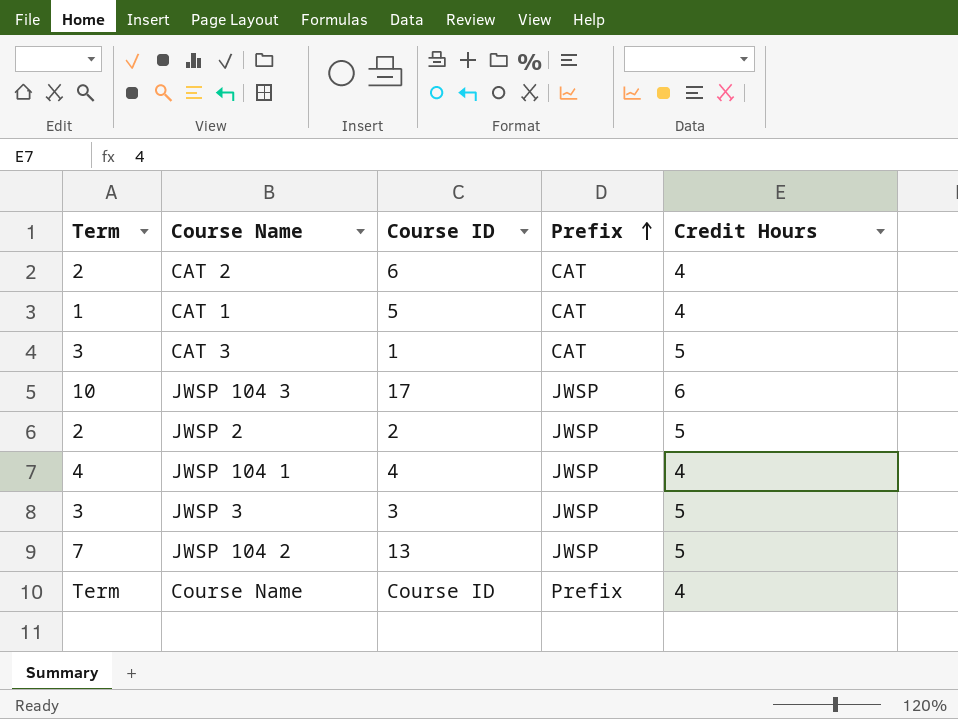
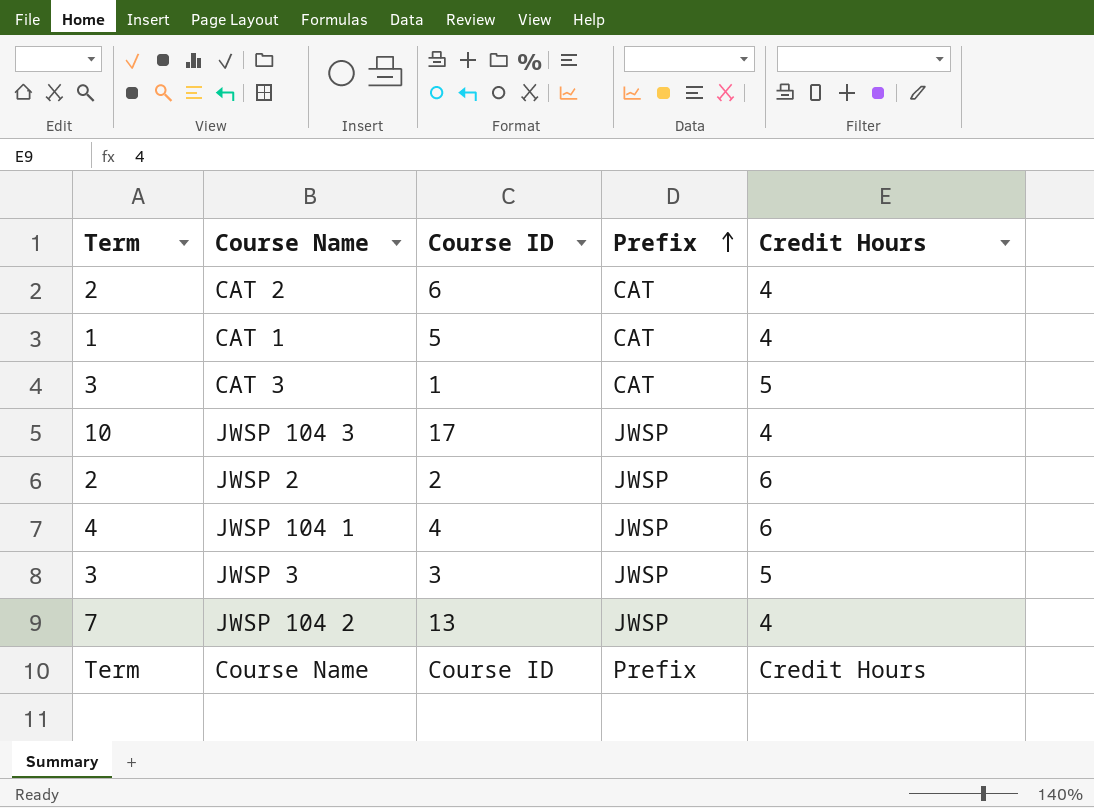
JWSP 104 3 | Credit Hours: 6 -> 4
JWSP 2 | Credit Hours: 5 -> 6
JWSP 104 1 | Credit Hours: 4 -> 6
JWSP 104 2 | Credit Hours: 5 -> 4
Course Name | Credit Hours: 4 -> Credit Hours

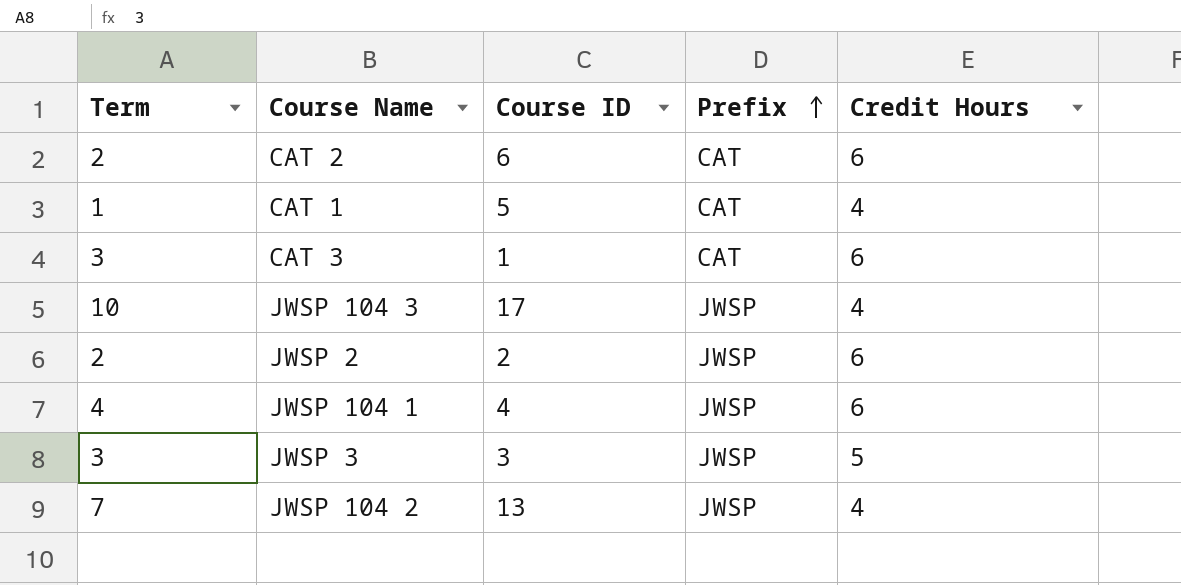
row Course Name: Term | Course ID | Prefix | Credit Hours -> none
CAT 2 | Credit Hours: 4 -> 6
CAT 3 | Credit Hours: 5 -> 6

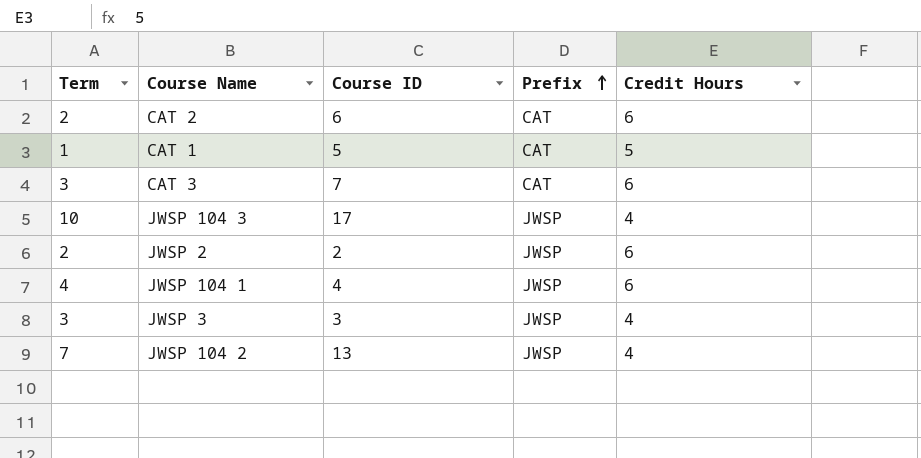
CAT 1 | Credit Hours: 4 -> 5
CAT 3 | Course ID: 1 -> 7
JWSP 3 | Credit Hours: 5 -> 4

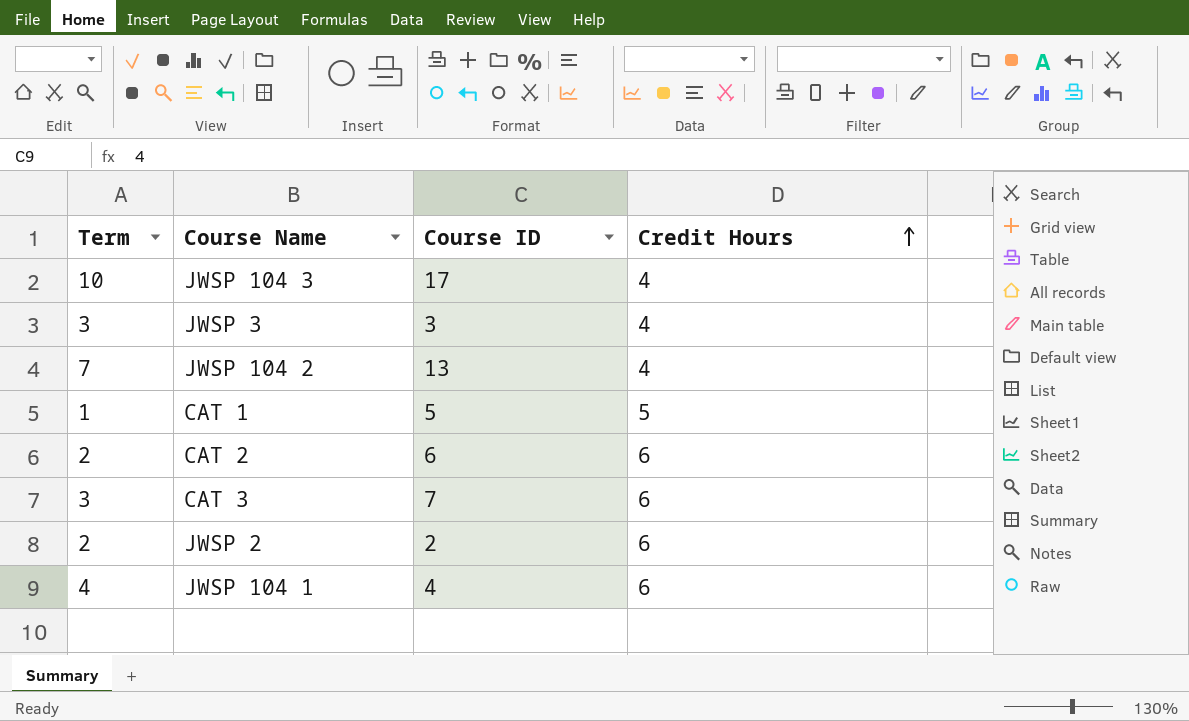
row order: Prefix ascending -> Credit Hours ascending
column Prefix | position: 4 -> none

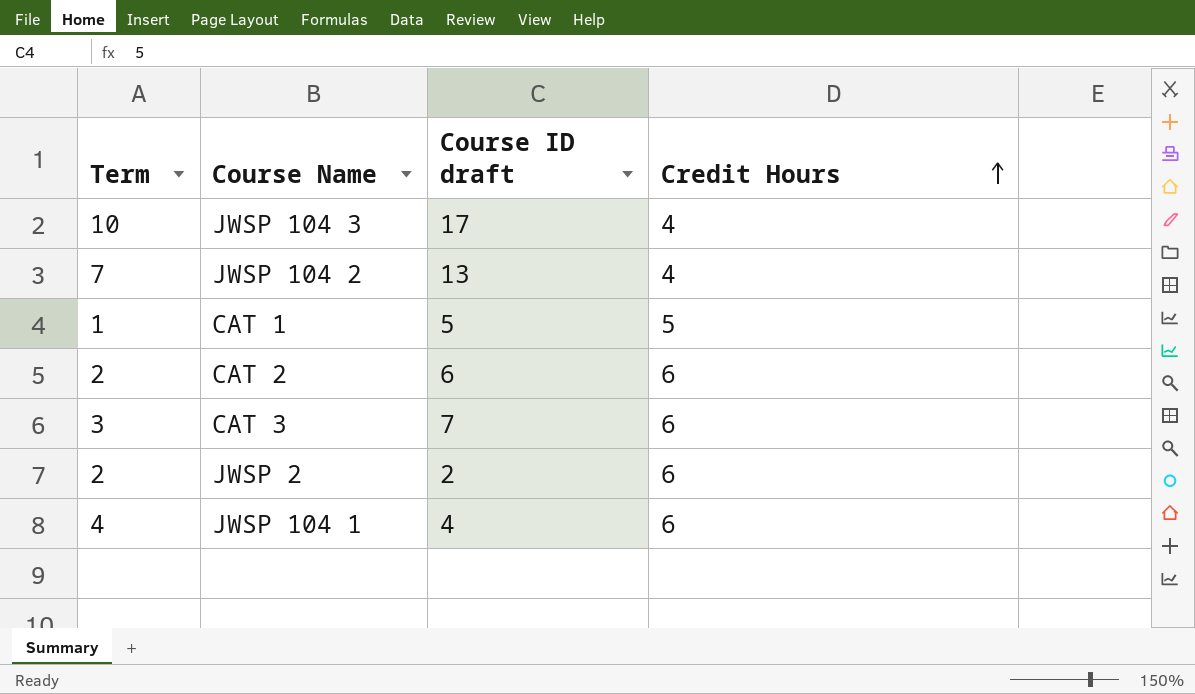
column name: Course ID -> Course ID draft
row JWSP 3: 3 | 3 | 4 -> none

